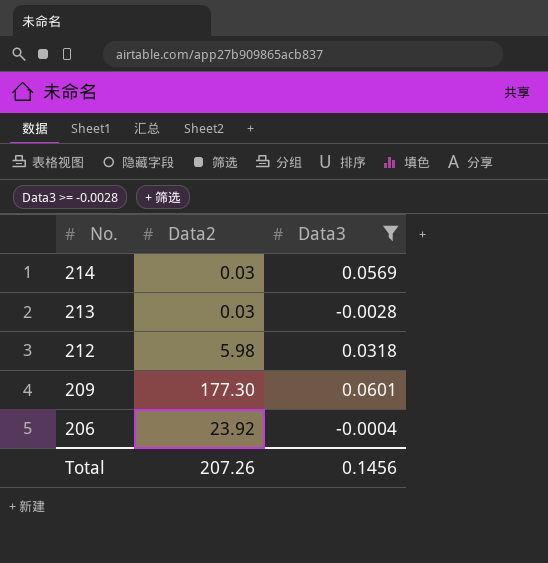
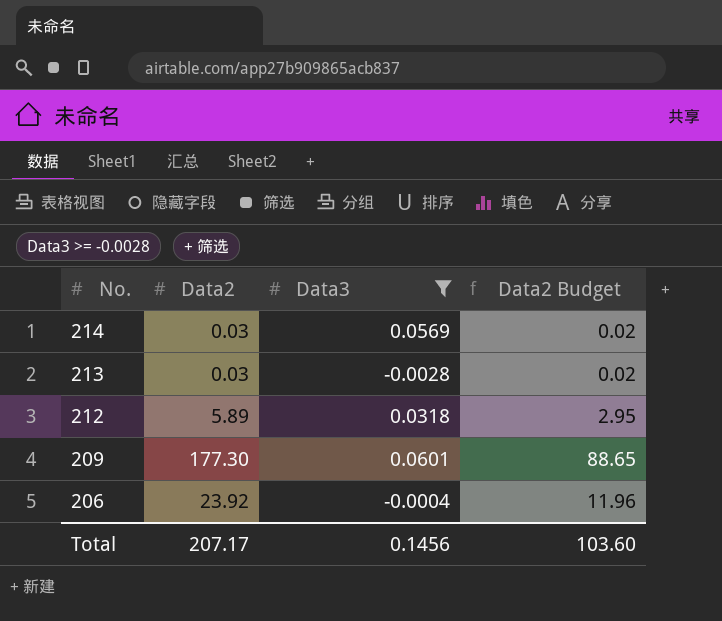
column Data2 Budget | formula: none -> [Data2] * 0.5
212 | Data2: 5.98 -> 5.89
Total | Data2: 207.26 -> 207.17

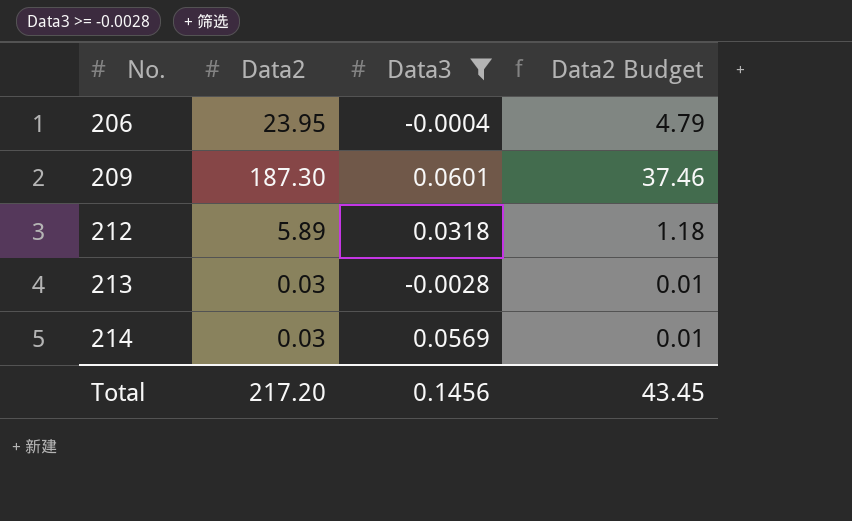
row order: No. descending -> No. ascending
column Data2 Budget | formula: [Data2] * 0.5 -> [Data2] * 0.2
206 | Data2: 23.92 -> 23.95
209 | Data2: 177.30 -> 187.30
Total | Data2: 207.17 -> 217.20
Total | Data2 Budget: 103.60 -> 43.45

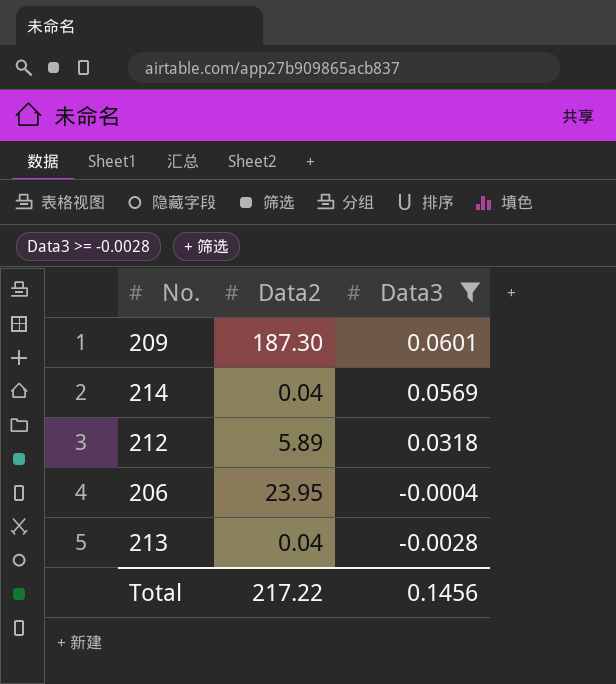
row order: No. ascending -> Data3 descending
column Data2 Budget | formula: [Data2] * 0.2 -> none
214 | Data2: 0.03 -> 0.04
213 | Data2: 0.03 -> 0.04
Total | Data2: 217.20 -> 217.22

